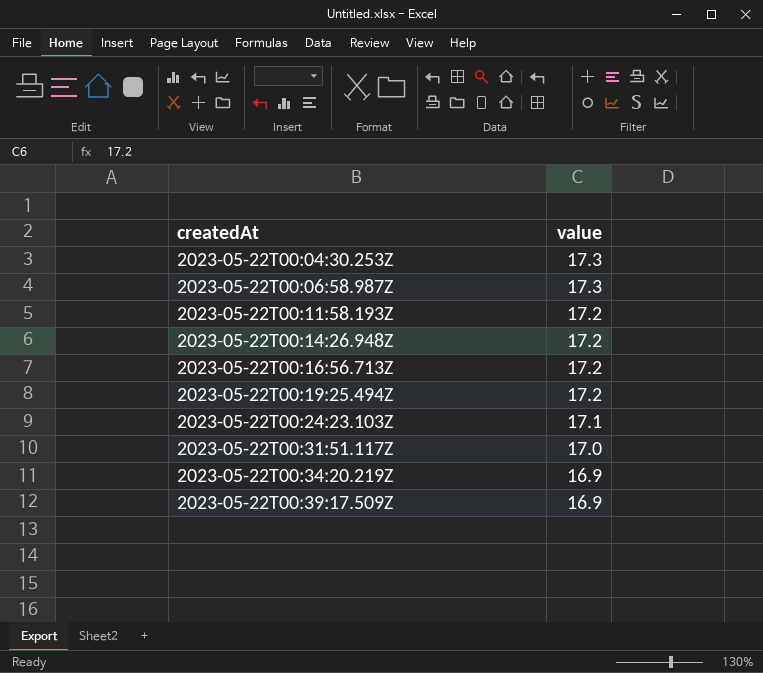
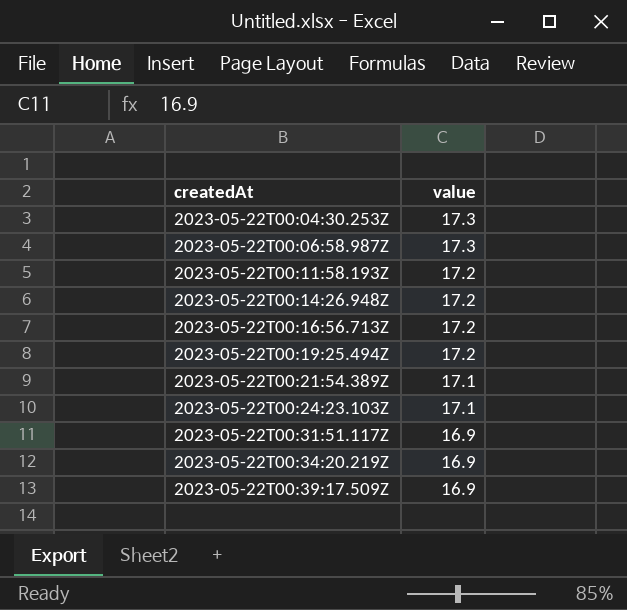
row 2023-05-22T00:21:54.389Z: none -> 17.1
2023-05-22T00:31:51.117Z | value: 17.0 -> 16.9

